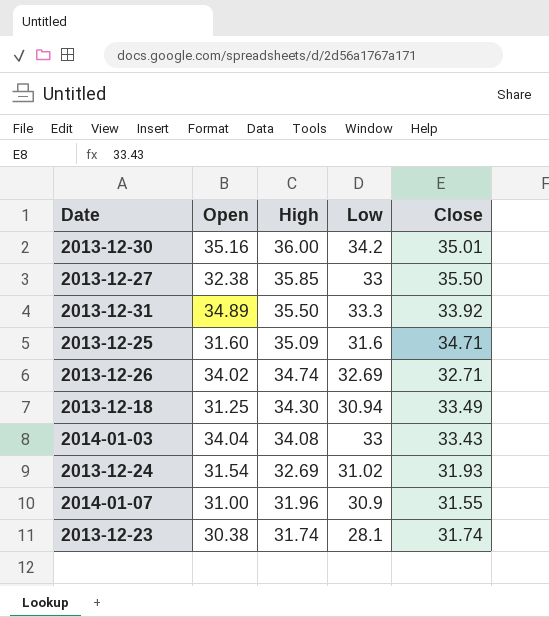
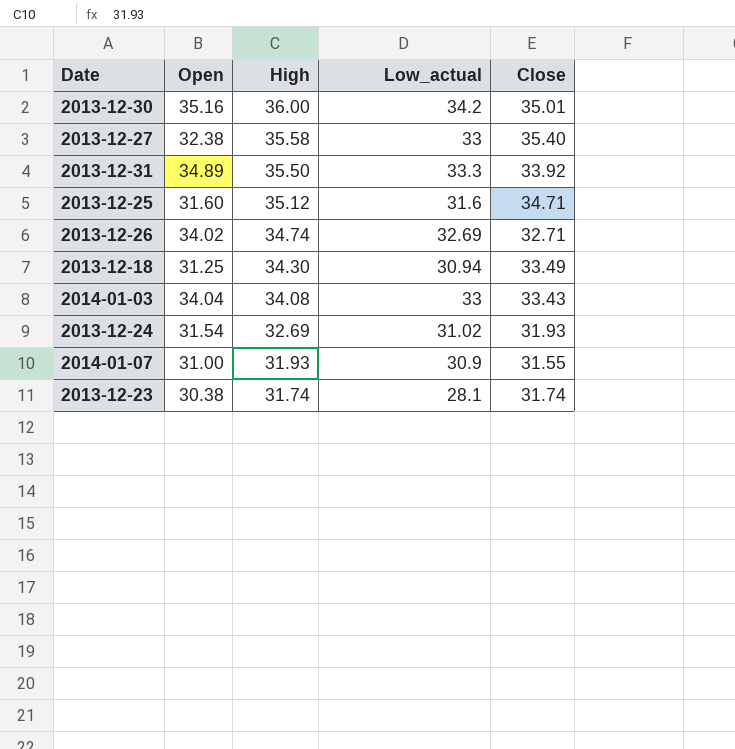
column name: Low -> Low_actual
2013-12-27 | High: 35.85 -> 35.58
2013-12-27 | Close: 35.50 -> 35.40
2013-12-25 | High: 35.09 -> 35.12
2014-01-07 | High: 31.96 -> 31.93

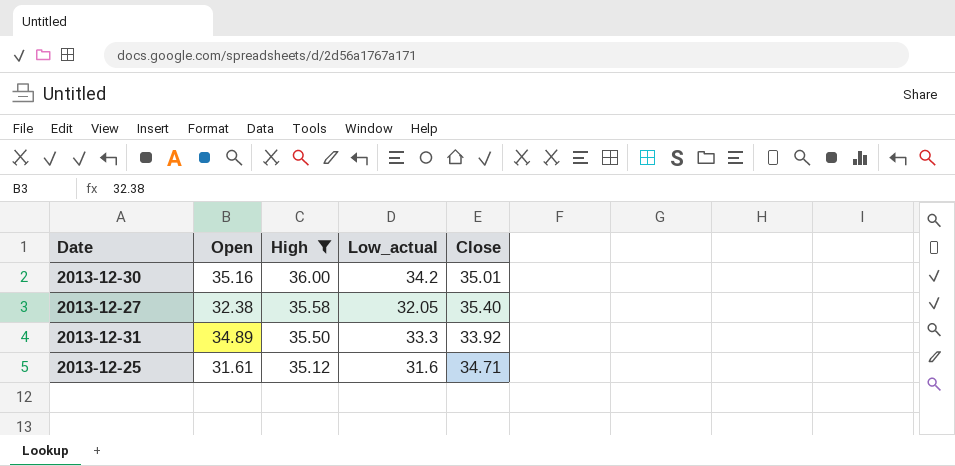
filter: none -> High >= 35.12
2013-12-27 | Low_actual: 33 -> 32.05
2013-12-25 | Open: 31.60 -> 31.61

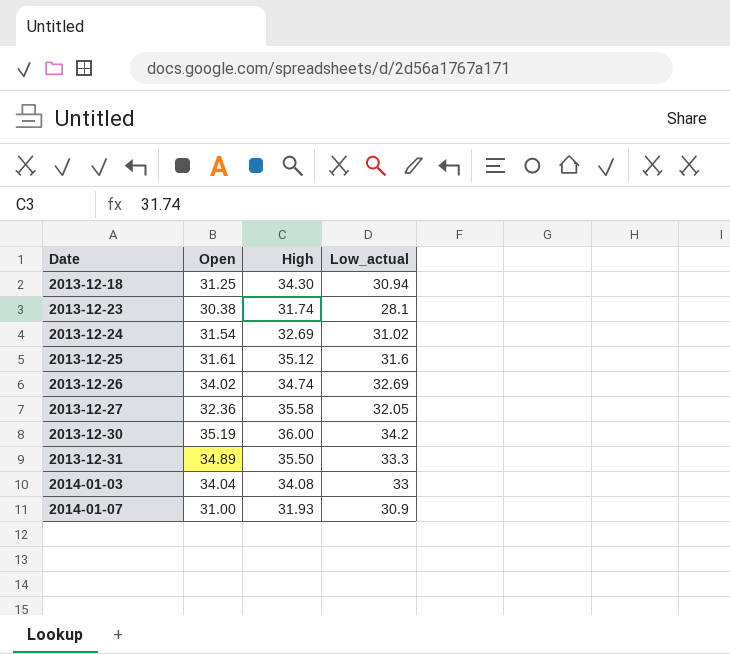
filter: High >= 35.12 -> none
row order: High descending -> Date ascending
column Close | position: 5 -> none
2013-12-27 | Open: 32.38 -> 32.36
2013-12-30 | Open: 35.16 -> 35.19

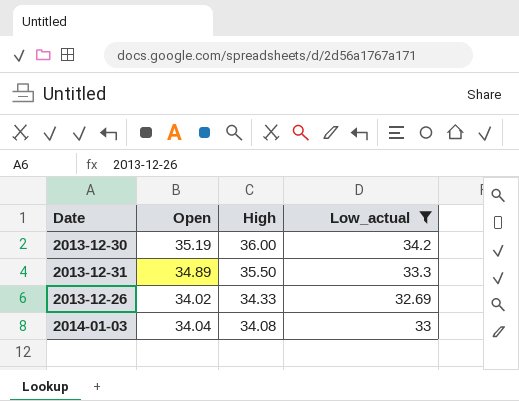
filter: none -> Low_actual >= 32.69
row order: Date ascending -> High descending
2013-12-26 | High: 34.74 -> 34.33

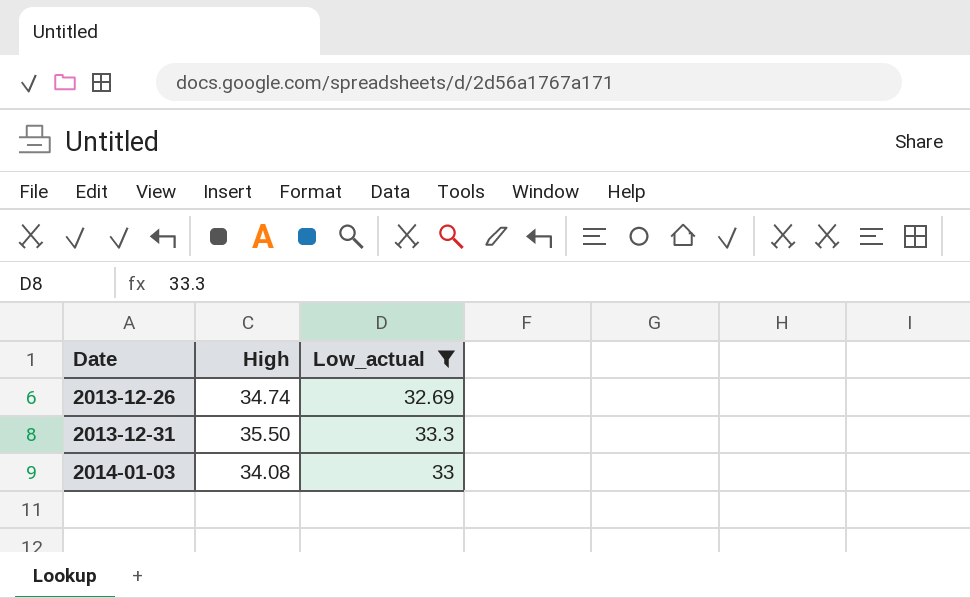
row order: High descending -> Date ascending
column Open | position: 2 -> none
row 2013-12-30: 35.19 | 36.00 | 34.2 -> none
2013-12-26 | High: 34.33 -> 34.74

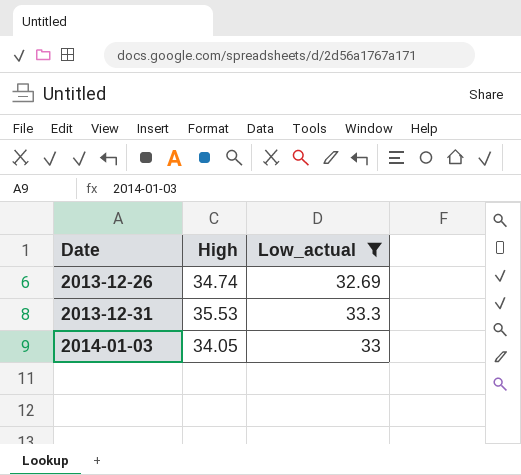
2013-12-31 | High: 35.50 -> 35.53
2014-01-03 | High: 34.08 -> 34.05

